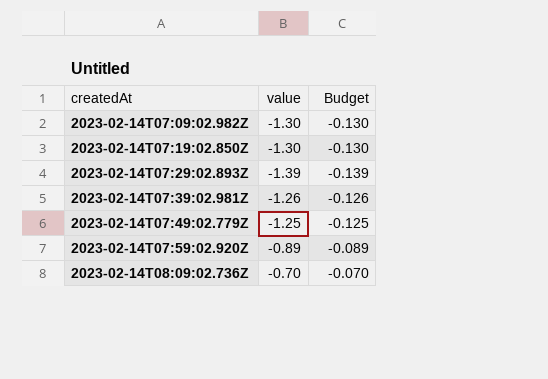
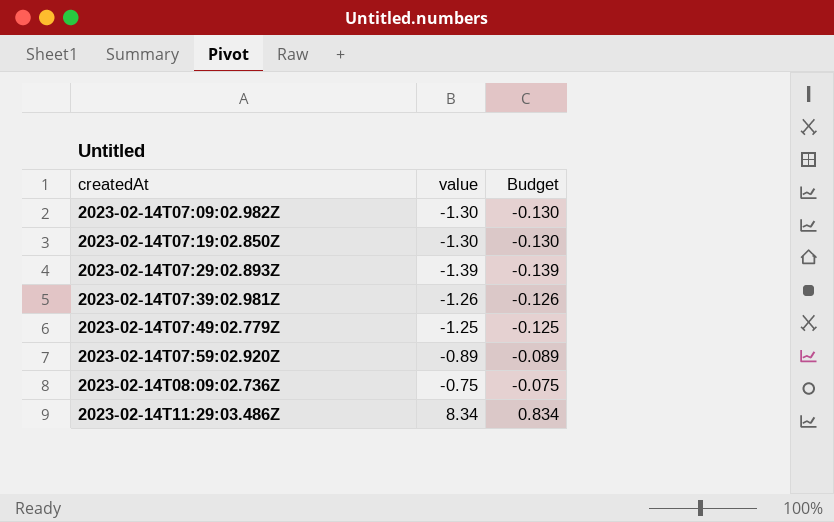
2023-02-14T08:09:02.736Z | value: -0.70 -> -0.75
2023-02-14T08:09:02.736Z | Budget: -0.070 -> -0.075
row 2023-02-14T11:29:03.486Z: none -> 8.34 | 0.834

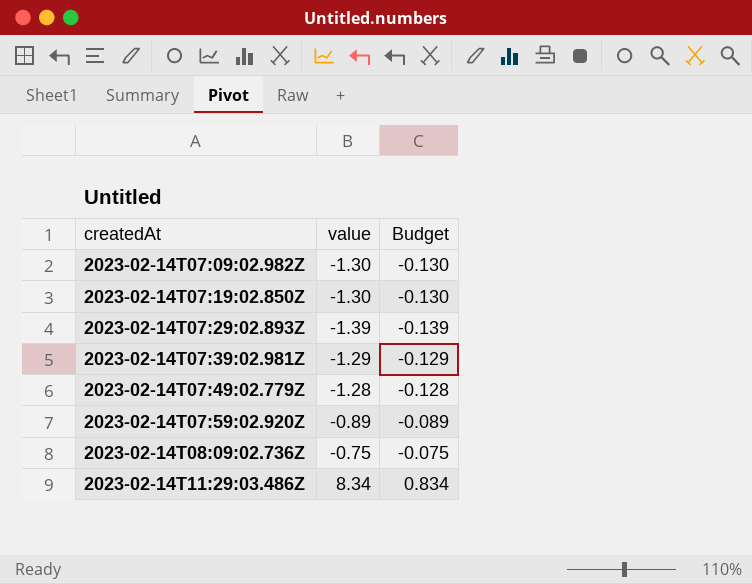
2023-02-14T07:39:02.981Z | value: -1.26 -> -1.29
2023-02-14T07:39:02.981Z | Budget: -0.126 -> -0.129
2023-02-14T07:49:02.779Z | value: -1.25 -> -1.28
2023-02-14T07:49:02.779Z | Budget: -0.125 -> -0.128

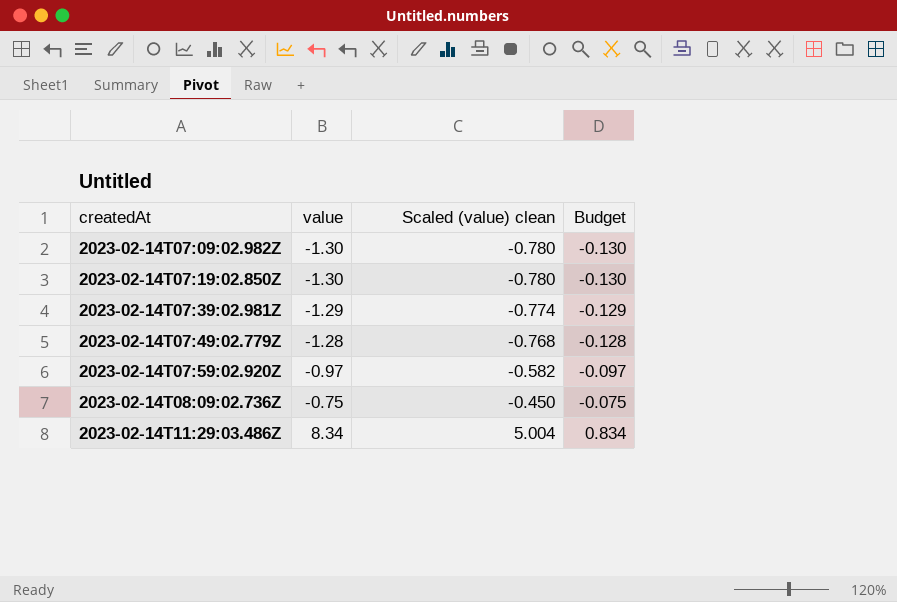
column Scaled (value) clean | formula: none -> [value] * 0.6
row 2023-02-14T07:29:02.893Z: -1.39 | -0.139 -> none
2023-02-14T07:59:02.920Z | value: -0.89 -> -0.97
2023-02-14T07:59:02.920Z | Budget: -0.089 -> -0.097

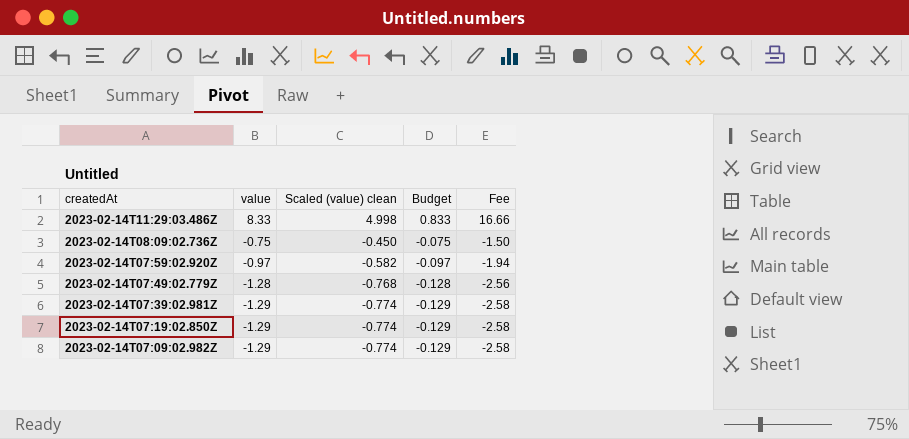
row order: createdAt ascending -> createdAt descending
column Fee | formula: none -> [value] * 2
2023-02-14T11:29:03.486Z | value: 8.34 -> 8.33
2023-02-14T11:29:03.486Z | Scaled (value) clean: 5.004 -> 4.998
2023-02-14T11:29:03.486Z | Budget: 0.834 -> 0.833
2023-02-14T07:19:02.850Z | value: -1.30 -> -1.29
2023-02-14T07:19:02.850Z | Scaled (value) clean: -0.780 -> -0.774
2023-02-14T07:19:02.850Z | Budget: -0.130 -> -0.129
2023-02-14T07:09:02.982Z | value: -1.30 -> -1.29
2023-02-14T07:09:02.982Z | Scaled (value) clean: -0.780 -> -0.774
2023-02-14T07:09:02.982Z | Budget: -0.130 -> -0.129

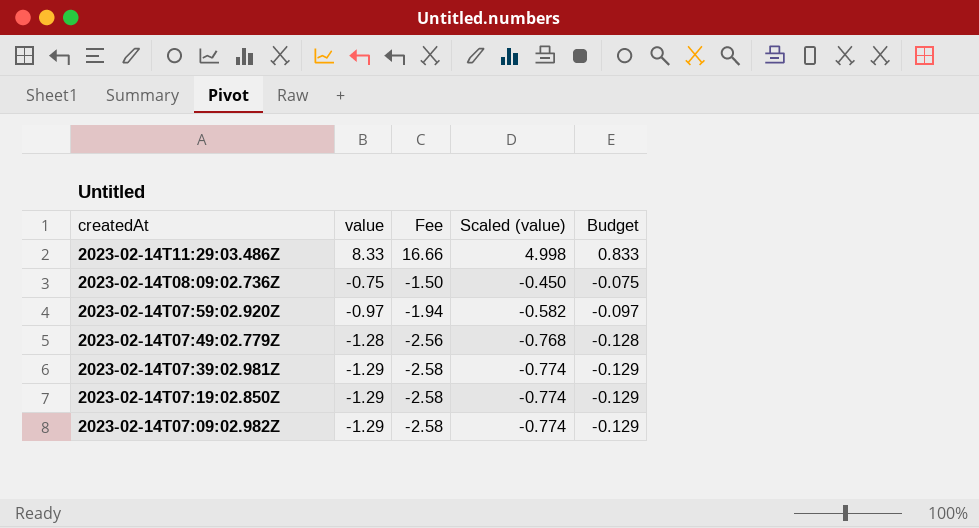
column Fee | position: 5 -> 3
column name: Scaled (value) clean -> Scaled (value)

